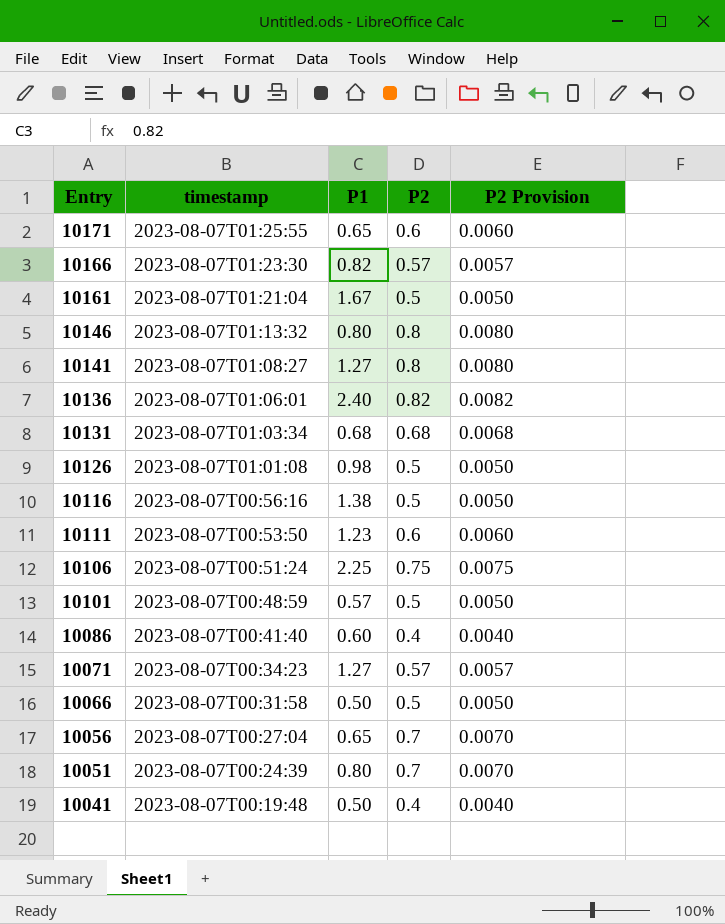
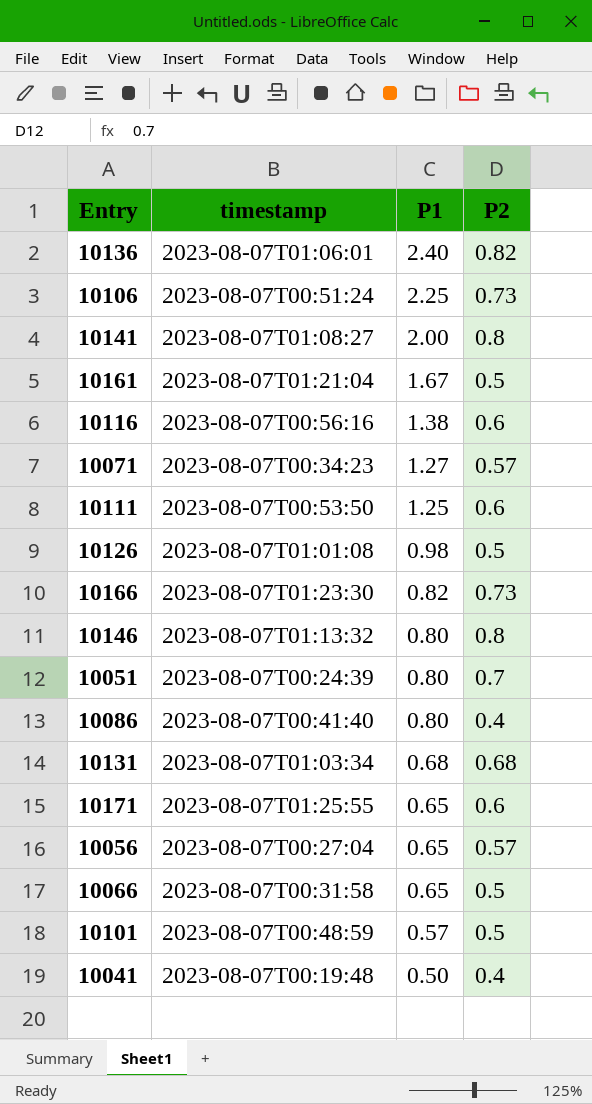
row order: Entry descending -> P1 descending
column P2 Provision | formula: [P2] * 0.01 -> none
10106 | P2: 0.75 -> 0.73
10141 | P1: 1.27 -> 2.00
10116 | P2: 0.5 -> 0.6
10111 | P1: 1.23 -> 1.25
10166 | P2: 0.57 -> 0.73
10086 | P1: 0.60 -> 0.80
10056 | P2: 0.7 -> 0.57
10066 | P1: 0.50 -> 0.65

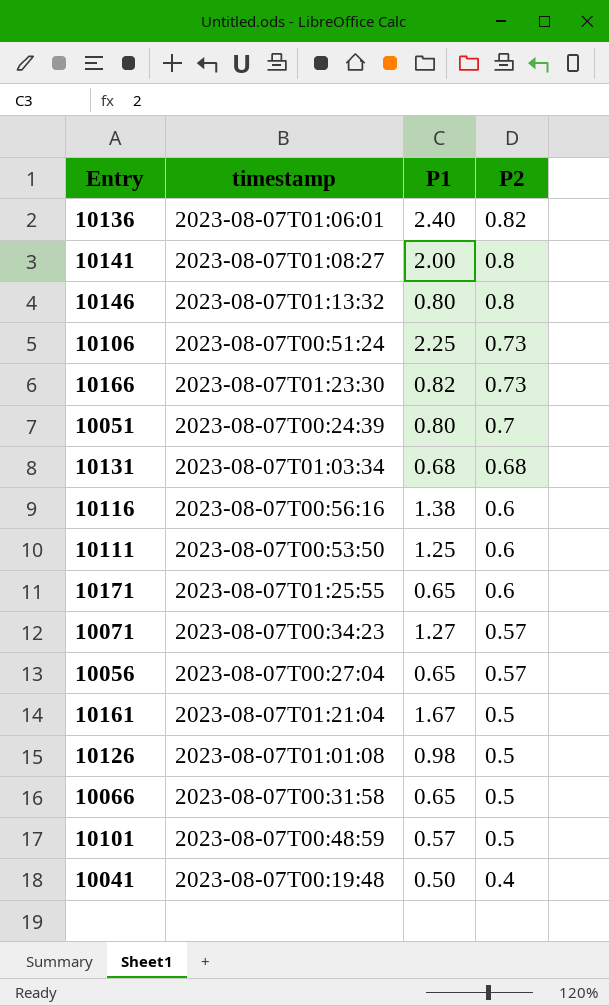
row order: P1 descending -> P2 descending
row 10086: 2023-08-07T00:41:40 | 0.80 | 0.4 -> none

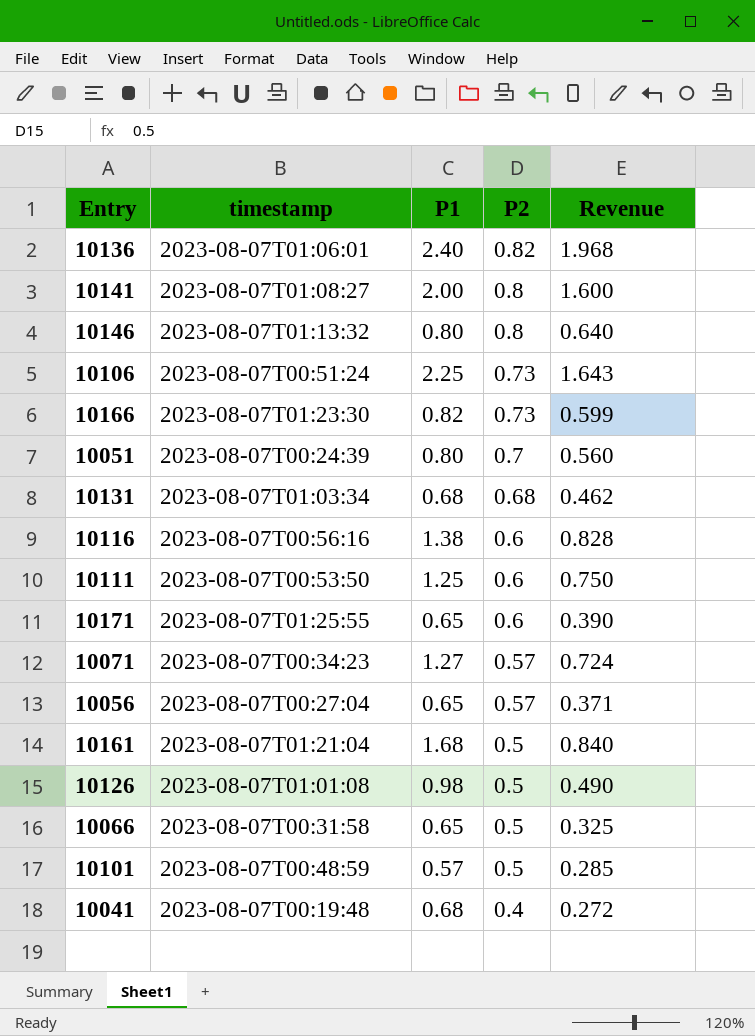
column Revenue | formula: none -> [P1] * [P2]
10161 | P1: 1.67 -> 1.68
10041 | P1: 0.50 -> 0.68

